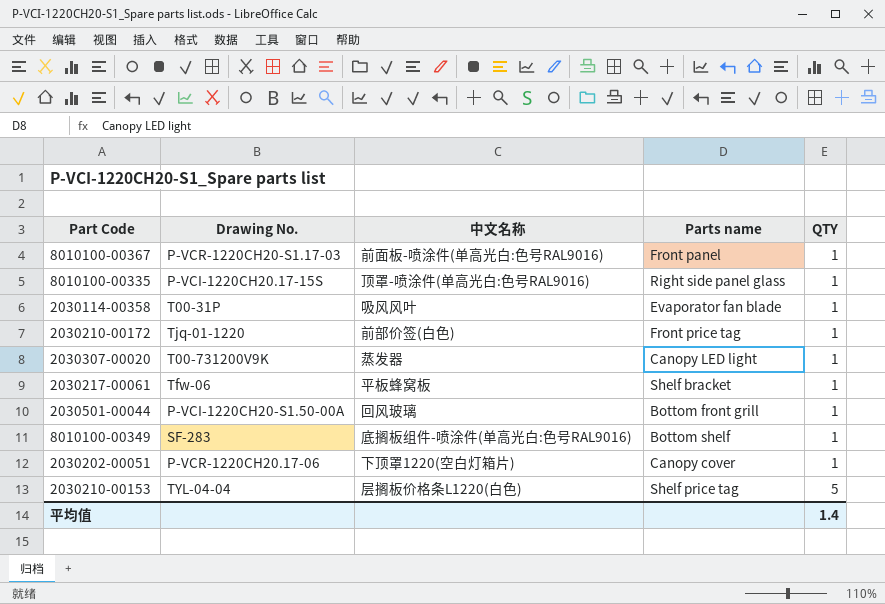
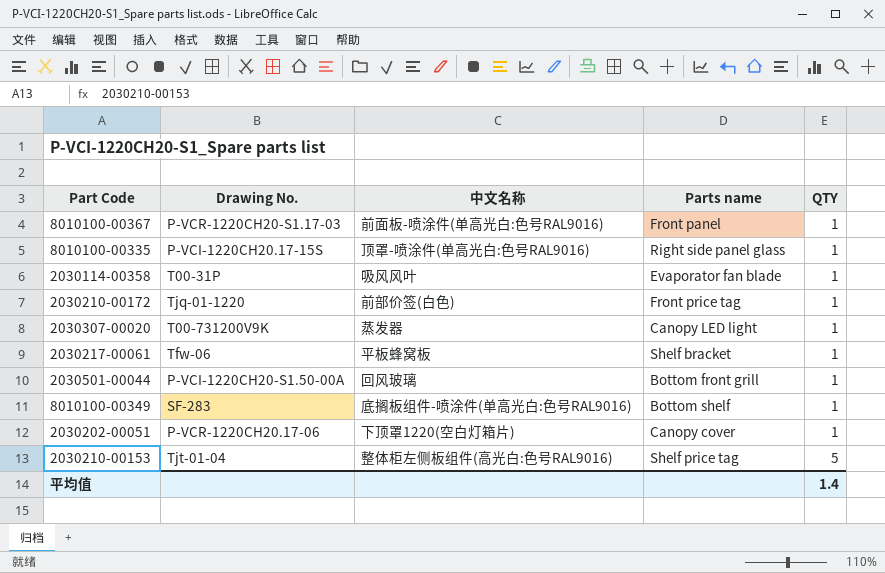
2030210-00153 | Drawing No.: TYL-04-04 -> Tjt-01-04
2030210-00153 | 中文名称: 层搁板价格条L1220(白色) -> 整体柜左侧板组件(高光白:色号RAL9016)

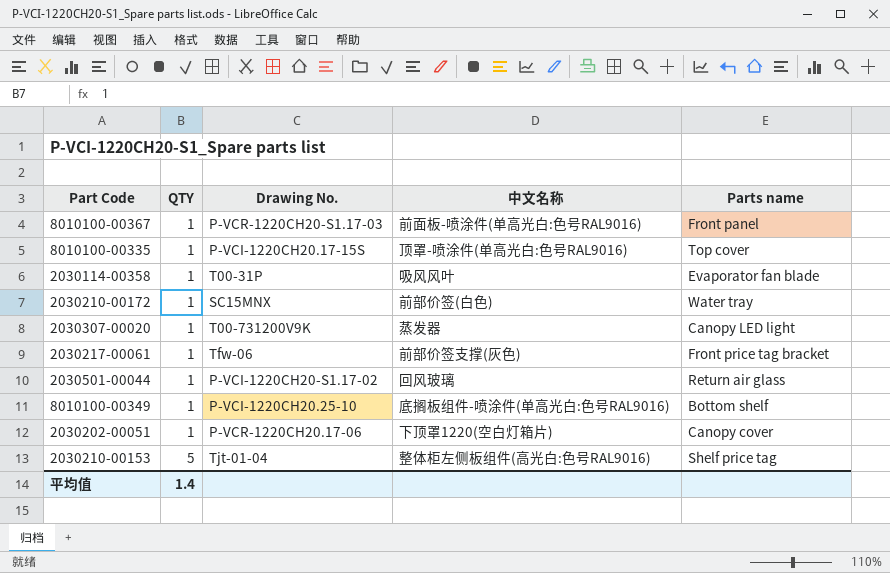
column QTY | position: 5 -> 2
8010100-00335 | Parts name: Right side panel glass -> Top cover
2030210-00172 | Drawing No.: Tjq-01-1220 -> SC15MNX
2030210-00172 | Parts name: Front price tag -> Water tray
2030217-00061 | 中文名称: 平板蜂窝板 -> 前部价签支撑(灰色)
2030217-00061 | Parts name: Shelf bracket -> Front price tag bracket
2030501-00044 | Drawing No.: P-VCI-1220CH20-S1.50-00A -> P-VCI-1220CH20-S1.17-02
2030501-00044 | Parts name: Bottom front grill -> Return air glass
8010100-00349 | Drawing No.: SF-283 -> P-VCI-1220CH20.25-10

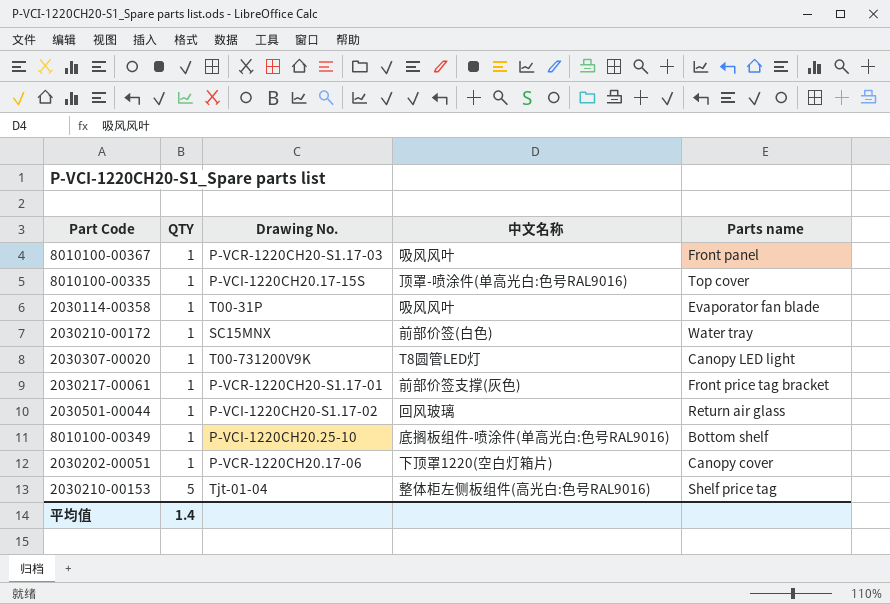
8010100-00367 | 中文名称: 前面板-喷涂件(单高光白:色号RAL9016) -> 吸风风叶
2030307-00020 | 中文名称: 蒸发器 -> T8圆管LED灯
2030217-00061 | Drawing No.: Tfw-06 -> P-VCR-1220CH20-S1.17-01

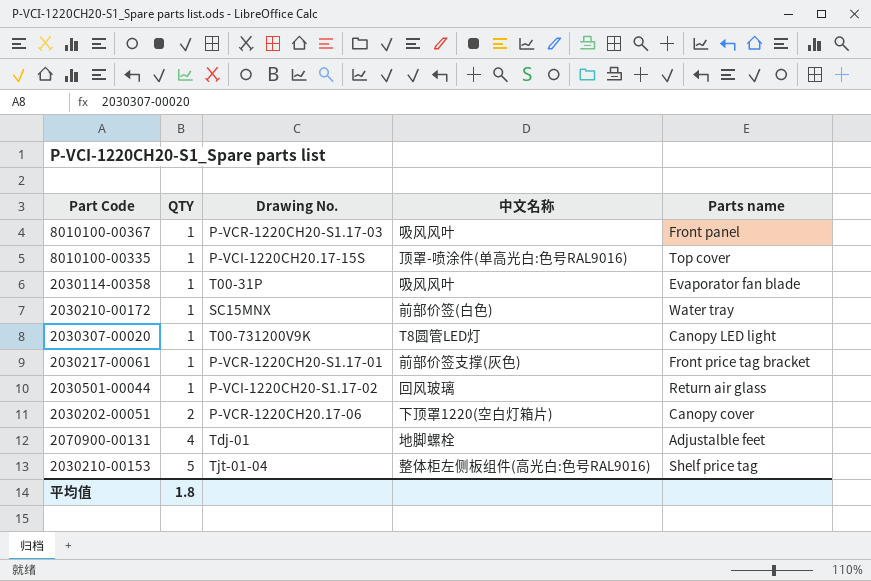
row 8010100-00349: 1 | P-VCI-1220CH20.25-10 | 底搁板组件-喷涂件(单高光白:色号RAL9016) | Bottom shelf -> none
2030202-00051 | QTY: 1 -> 2
row 2070900-00131: none -> 4 | Tdj-01 | 地脚螺栓 | Adjustalble feet
平均值 | QTY: 1.4 -> 1.8

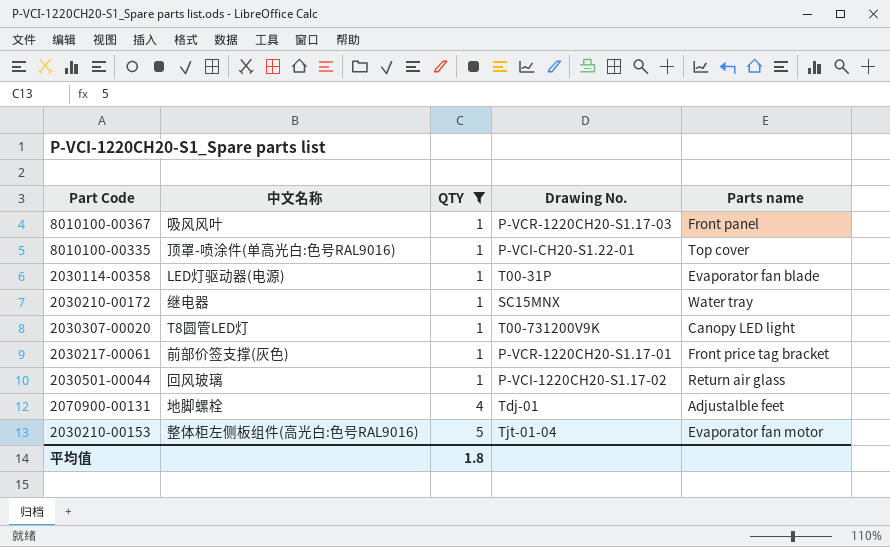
filter: none -> QTY != 2
column 中文名称 | position: 4 -> 2
8010100-00335 | Drawing No.: P-VCI-1220CH20.17-15S -> P-VCI-CH20-S1.22-01
2030114-00358 | 中文名称: 吸风风叶 -> LED灯驱动器(电源)
2030210-00172 | 中文名称: 前部价签(白色) -> 继电器
2030210-00153 | Parts name: Shelf price tag -> Evaporator fan motor

